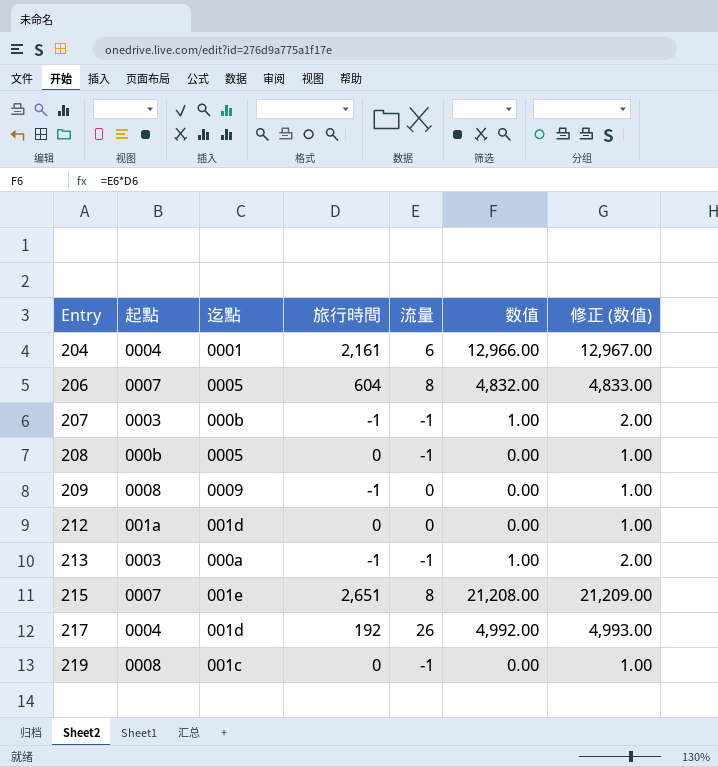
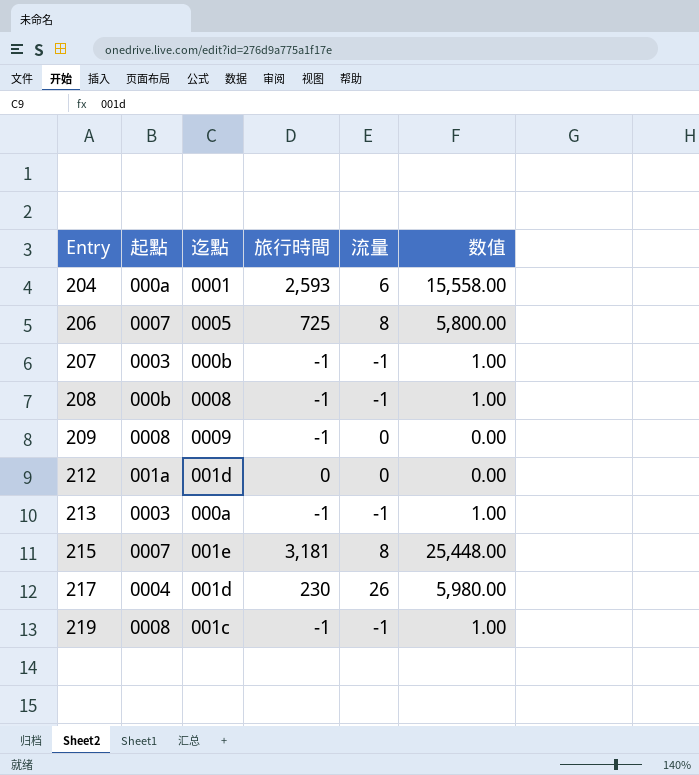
column 修正 (数值) | formula: [数值] + 1 -> none
204 | 起點: 0004 -> 000a
204 | 旅行時間: 2,161 -> 2,593
204 | 数值: 12,966.00 -> 15,558.00
206 | 旅行時間: 604 -> 725
206 | 数值: 4,832.00 -> 5,800.00
208 | 迄點: 0005 -> 0008
208 | 旅行時間: 0 -> -1
208 | 数值: 0.00 -> 1.00
215 | 旅行時間: 2,651 -> 3,181
215 | 数值: 21,208.00 -> 25,448.00
217 | 旅行時間: 192 -> 230
217 | 数值: 4,992.00 -> 5,980.00
219 | 旅行時間: 0 -> -1
219 | 数值: 0.00 -> 1.00

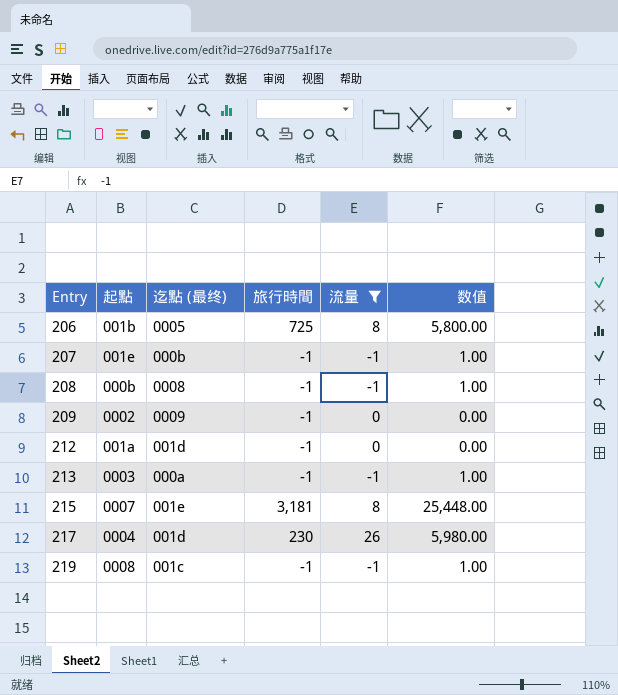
filter: none -> 流量 != 6
column name: 迄點 -> 迄點 (最终)
206 | 起點: 0007 -> 001b
207 | 起點: 0003 -> 001e
209 | 起點: 0008 -> 0002
212 | 旅行時間: 0 -> -1

